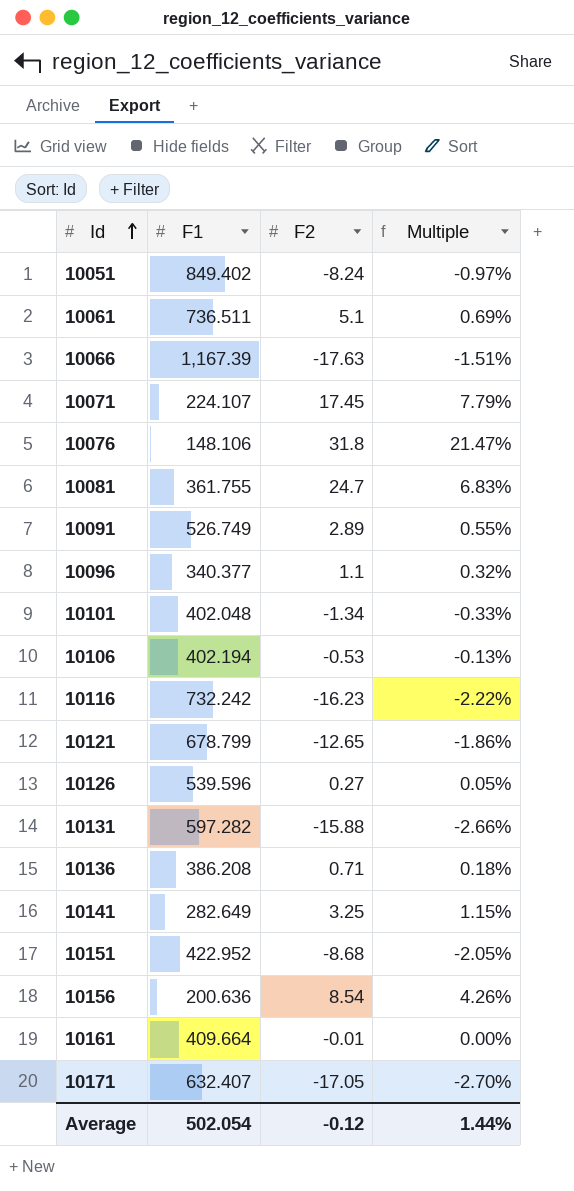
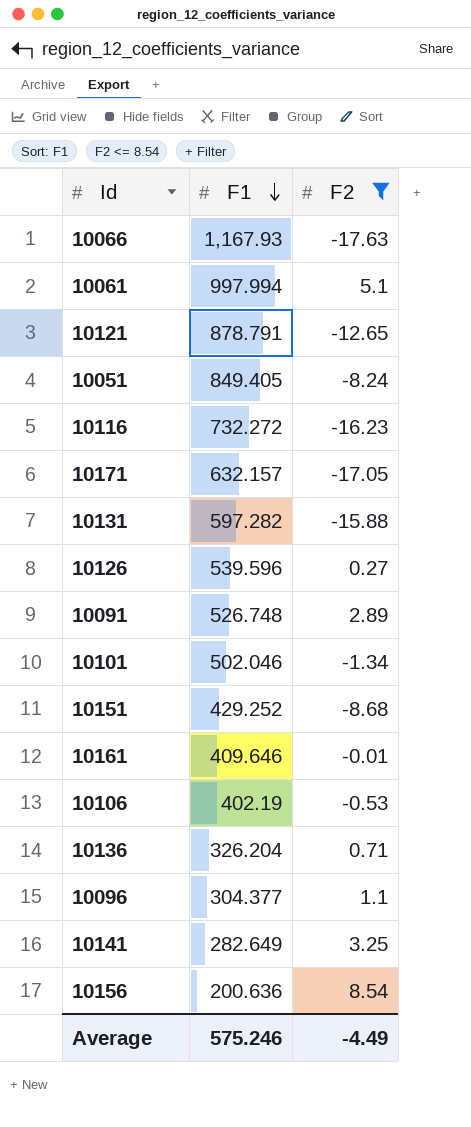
filter: none -> F2 <= 8.54
row order: Id ascending -> F1 descending
column Multiple | formula: [F2] / [F1] -> none
10066 | F1: 1,167.39 -> 1,167.93
10061 | F1: 736.511 -> 997.994
10121 | F1: 678.799 -> 878.791
10051 | F1: 849.402 -> 849.405
10116 | F1: 732.242 -> 732.272
10171 | F1: 632.407 -> 632.157
10091 | F1: 526.749 -> 526.748
10101 | F1: 402.048 -> 502.046
10151 | F1: 422.952 -> 429.252
10161 | F1: 409.664 -> 409.646
10106 | F1: 402.194 -> 402.19
10136 | F1: 386.208 -> 326.204
10096 | F1: 340.377 -> 304.377
Average | F1: 502.054 -> 575.246
Average | F2: -0.12 -> -4.49

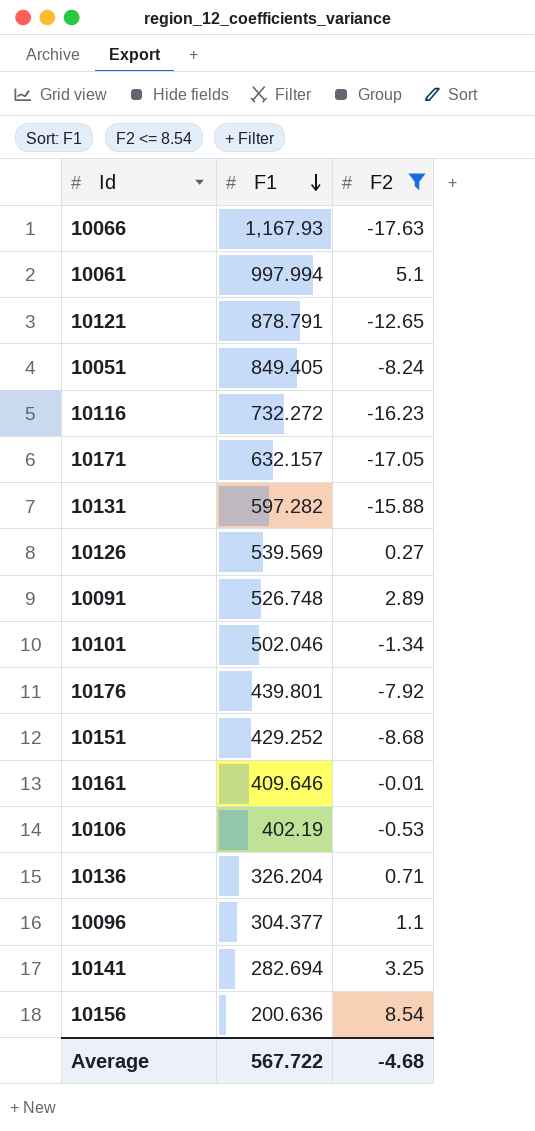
10126 | F1: 539.596 -> 539.569
row 10176: none -> 439.801 | -7.92
10141 | F1: 282.649 -> 282.694
Average | F1: 575.246 -> 567.722
Average | F2: -4.49 -> -4.68

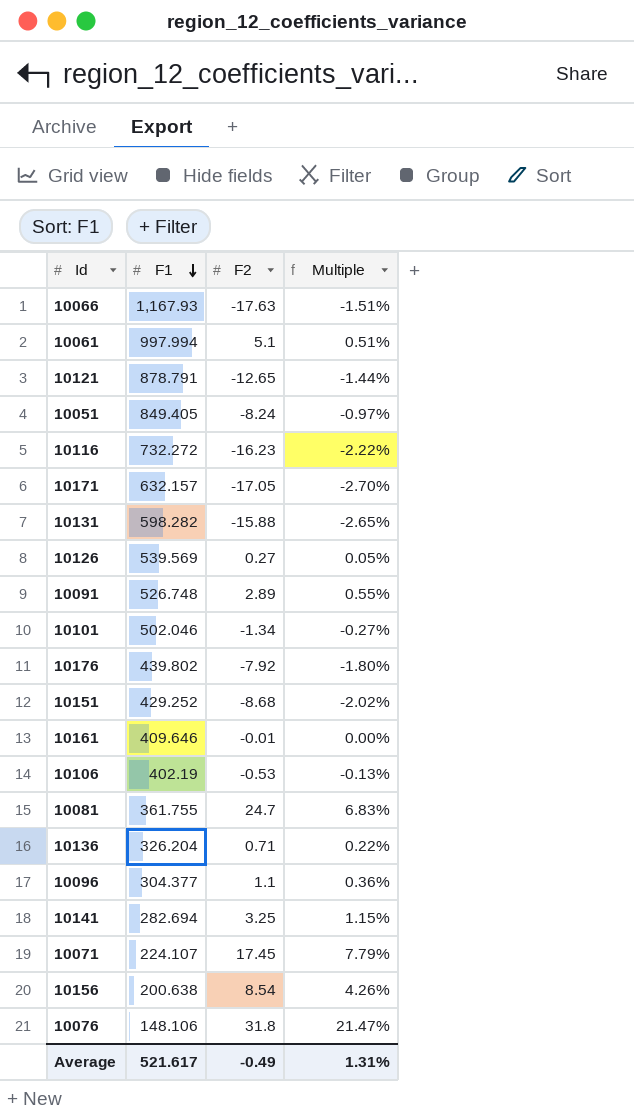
filter: F2 <= 8.54 -> none
column Multiple | formula: none -> [F2] / [F1]
10131 | F1: 597.282 -> 598.282
10176 | F1: 439.801 -> 439.802
10156 | F1: 200.636 -> 200.638
Average | F1: 567.722 -> 521.617
Average | F2: -4.68 -> -0.49

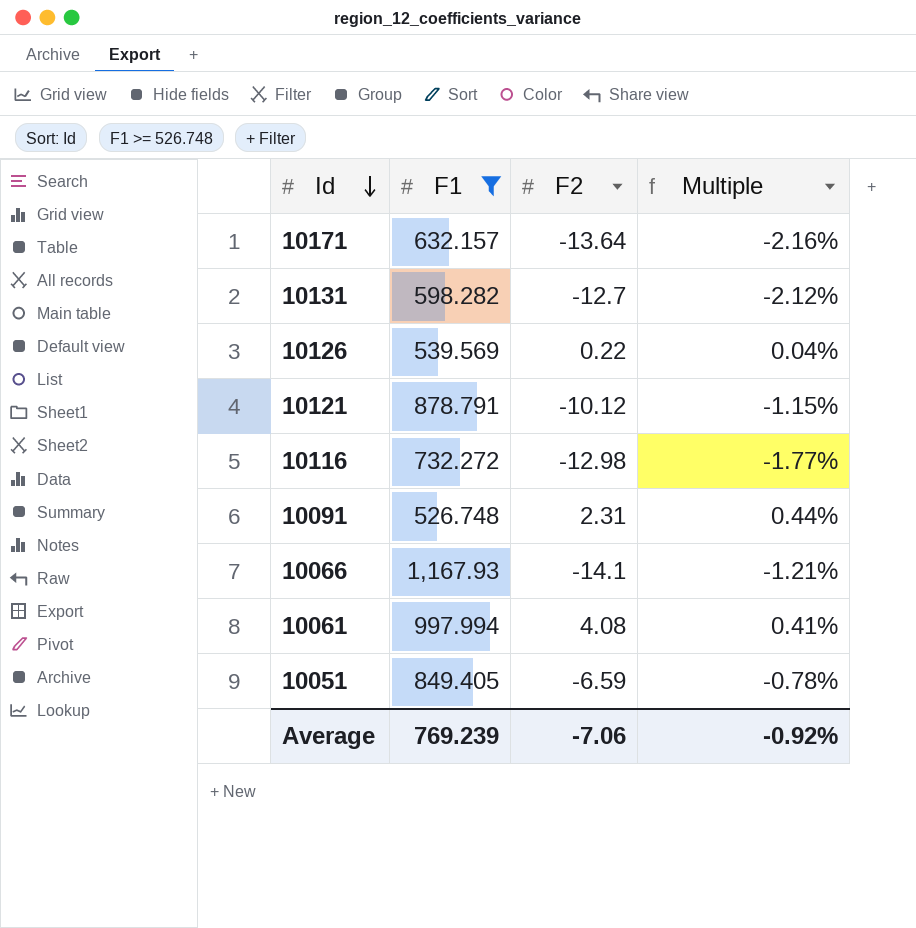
filter: none -> F1 >= 526.748
row order: F1 descending -> Id descending
10171 | F2: -17.05 -> -13.64
10171 | Multiple: -2.70% -> -2.16%
10131 | F2: -15.88 -> -12.7
10131 | Multiple: -2.65% -> -2.12%
10126 | F2: 0.27 -> 0.22
10126 | Multiple: 0.05% -> 0.04%
10121 | F2: -12.65 -> -10.12
10121 | Multiple: -1.44% -> -1.15%
10116 | F2: -16.23 -> -12.98
10116 | Multiple: -2.22% -> -1.77%
10091 | F2: 2.89 -> 2.31
10091 | Multiple: 0.55% -> 0.44%
10066 | F2: -17.63 -> -14.1
10066 | Multiple: -1.51% -> -1.21%
10061 | F2: 5.1 -> 4.08
10061 | Multiple: 0.51% -> 0.41%
10051 | F2: -8.24 -> -6.59
10051 | Multiple: -0.97% -> -0.78%
Average | F1: 521.617 -> 769.239
Average | F2: -0.49 -> -7.06
Average | Multiple: 1.31% -> -0.92%

